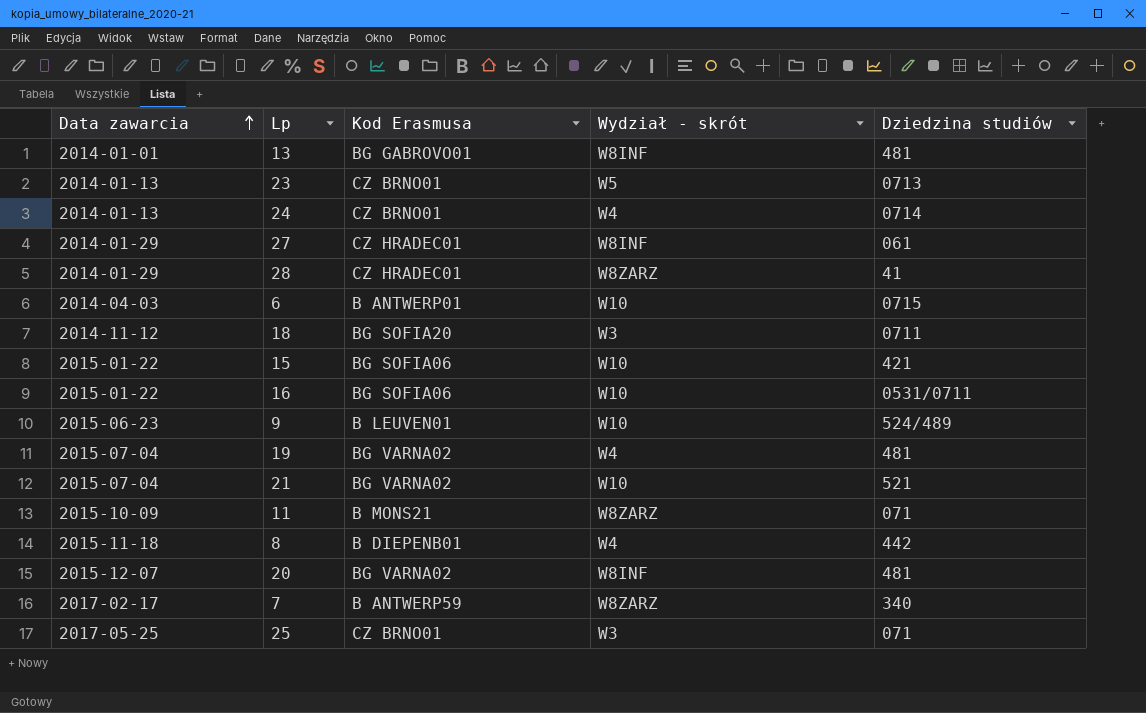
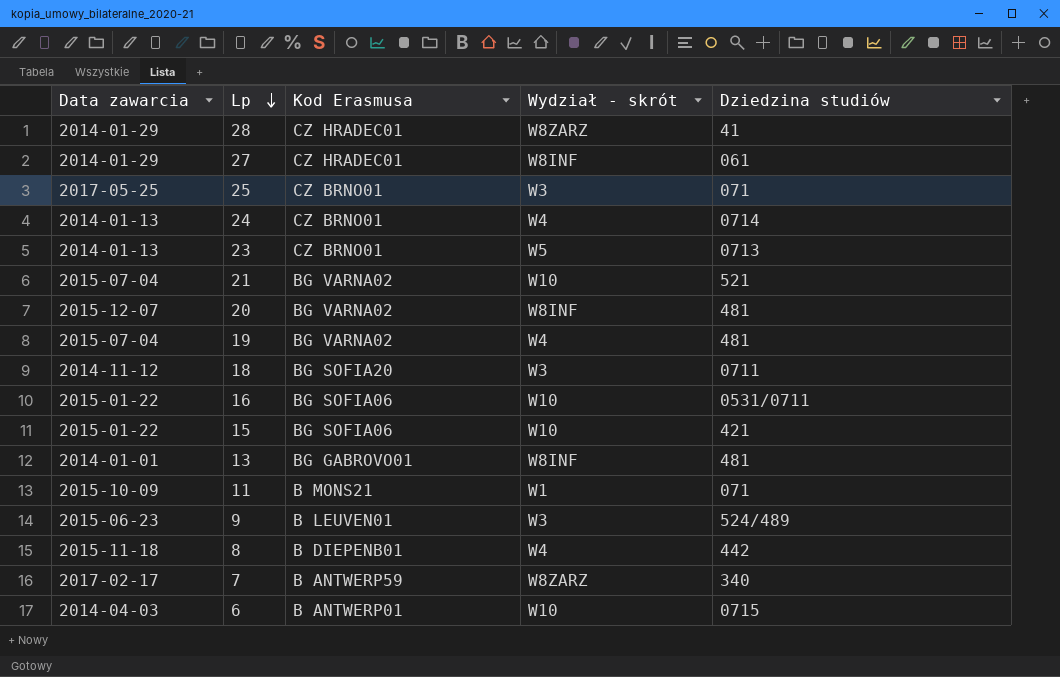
row order: Data zawarcia ascending -> Lp descending
11 | Wydział - skrót: W8ZARZ -> W1
9 | Wydział - skrót: W10 -> W3

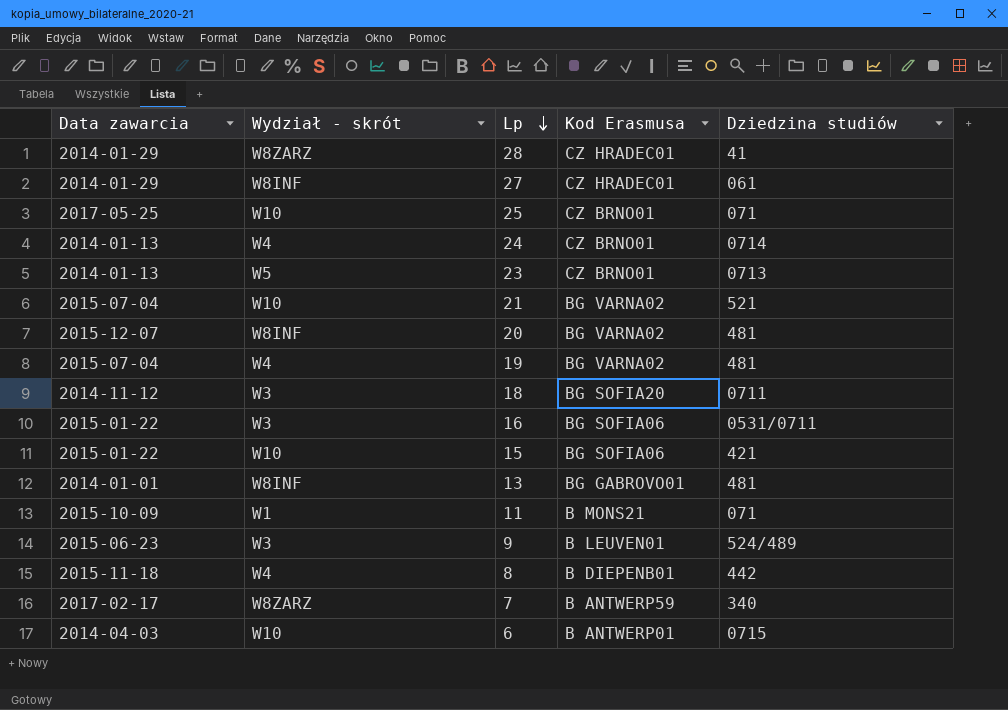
column Wydział - skrót | position: 4 -> 2
25 | Wydział - skrót: W3 -> W10
16 | Wydział - skrót: W10 -> W3

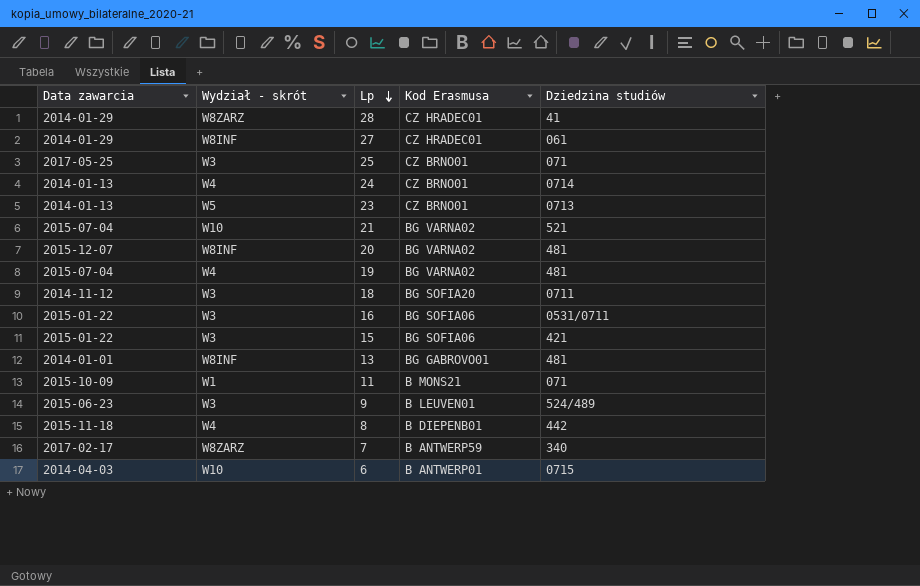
25 | Wydział - skrót: W10 -> W3
15 | Wydział - skrót: W10 -> W3

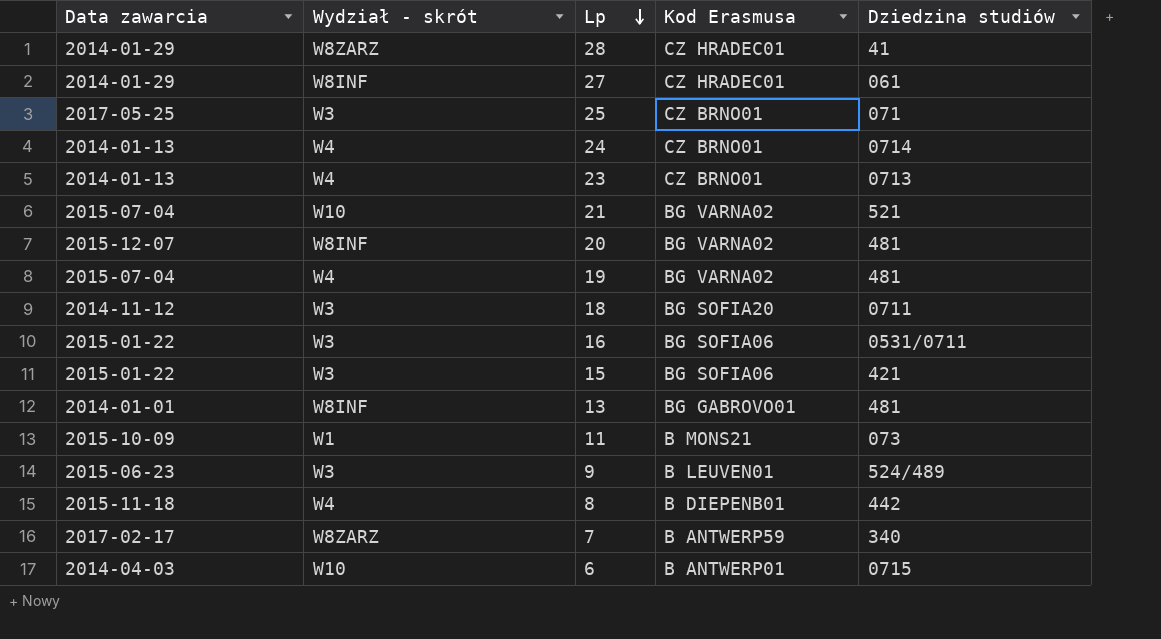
23 | Wydział - skrót: W5 -> W4
11 | Dziedzina studiów: 071 -> 073

